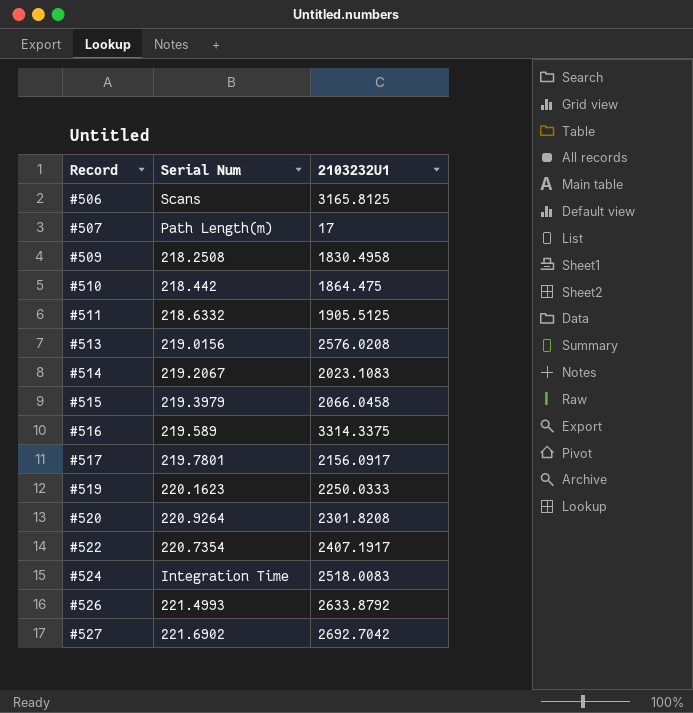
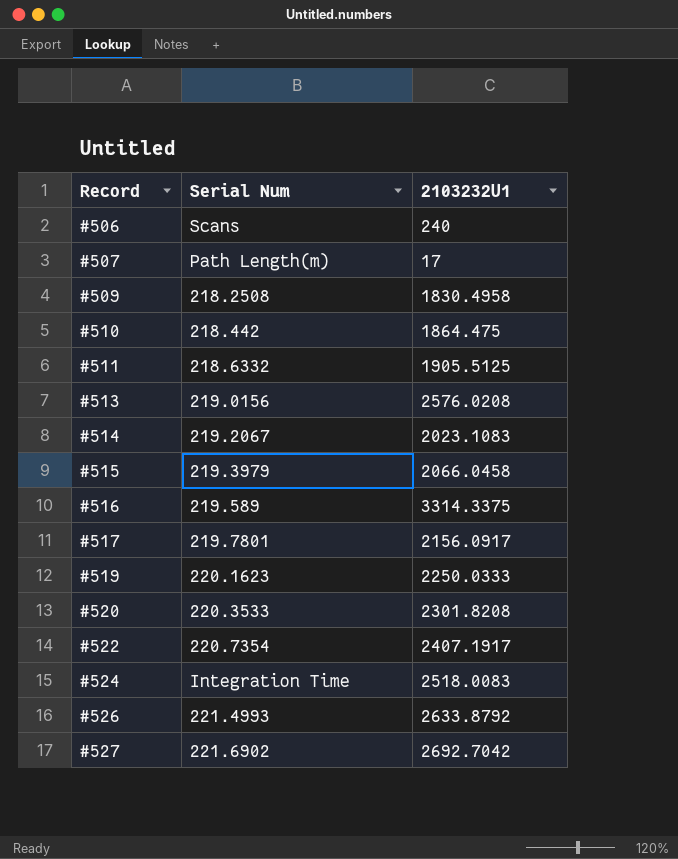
#506 | 2103232U1: 3165.8125 -> 240
#520 | Serial Num: 220.9264 -> 220.3533

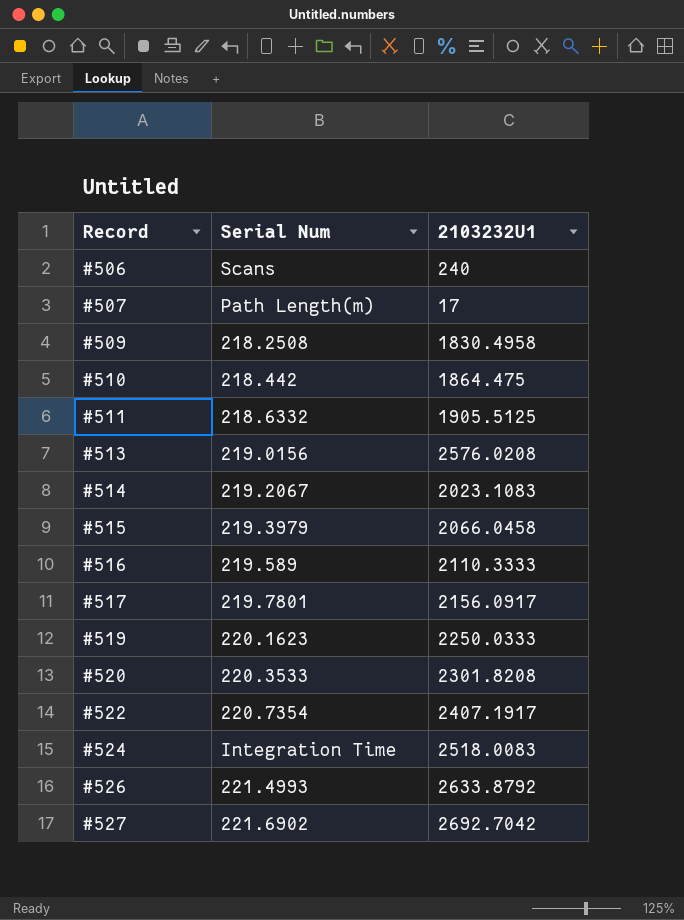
#516 | 2103232U1: 3314.3375 -> 2110.3333

